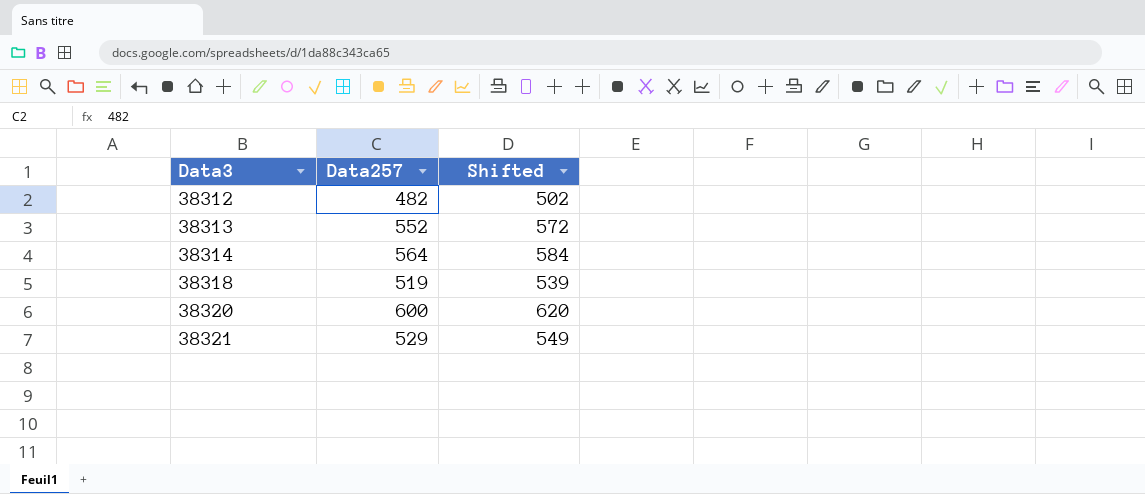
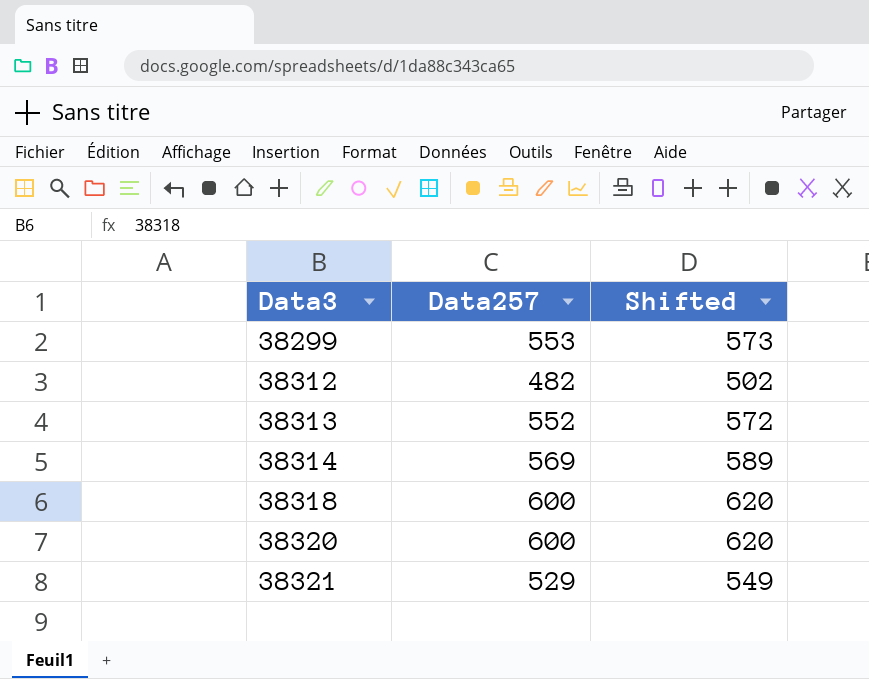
row 38299: none -> 553 | 573
38314 | Data257: 564 -> 569
38314 | Shifted: 584 -> 589
38318 | Data257: 519 -> 600
38318 | Shifted: 539 -> 620

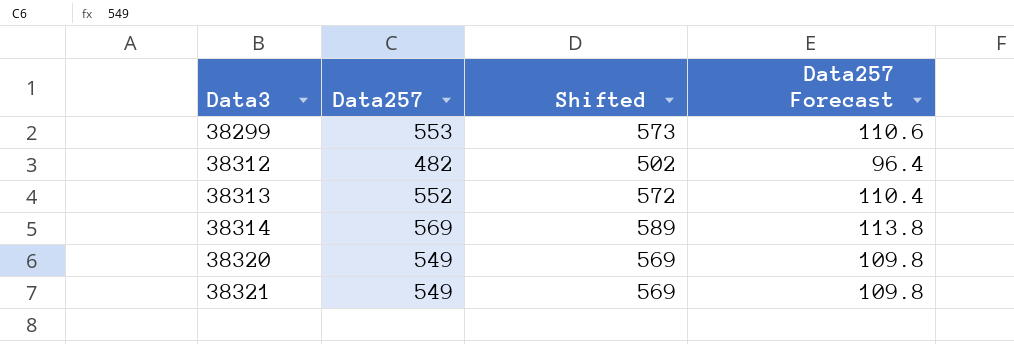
column Data257 Forecast | formula: none -> [Data257] * 0.2
row 38318: 600 | 620 -> none
38320 | Data257: 600 -> 549
38320 | Shifted: 620 -> 569
38321 | Data257: 529 -> 549
38321 | Shifted: 549 -> 569

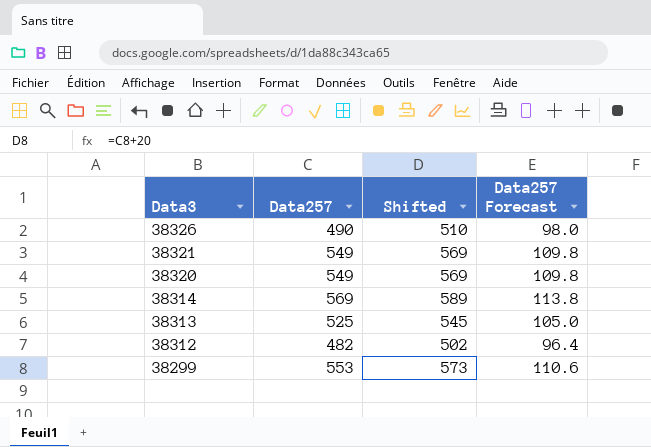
row order: Data3 ascending -> Data3 descending
row 38326: none -> 490 | 510 | 98.0
38313 | Data257: 552 -> 525
38313 | Shifted: 572 -> 545
38313 | Data257 Forecast: 110.4 -> 105.0

